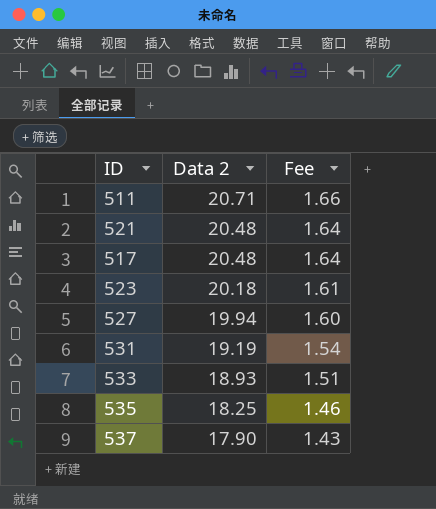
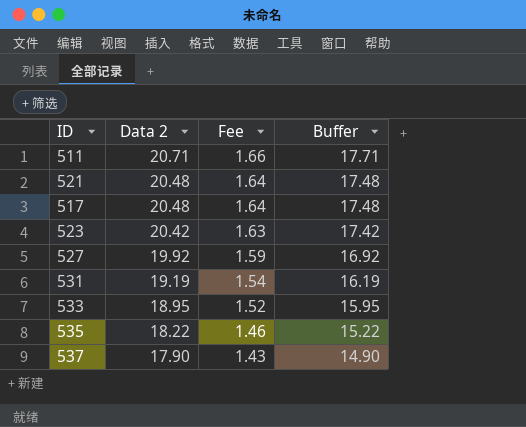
column Buffer | formula: none -> [Data 2] - 3
523 | Data 2: 20.18 -> 20.42
523 | Fee: 1.61 -> 1.63
527 | Data 2: 19.94 -> 19.92
527 | Fee: 1.60 -> 1.59
533 | Data 2: 18.93 -> 18.95
533 | Fee: 1.51 -> 1.52
535 | Data 2: 18.25 -> 18.22

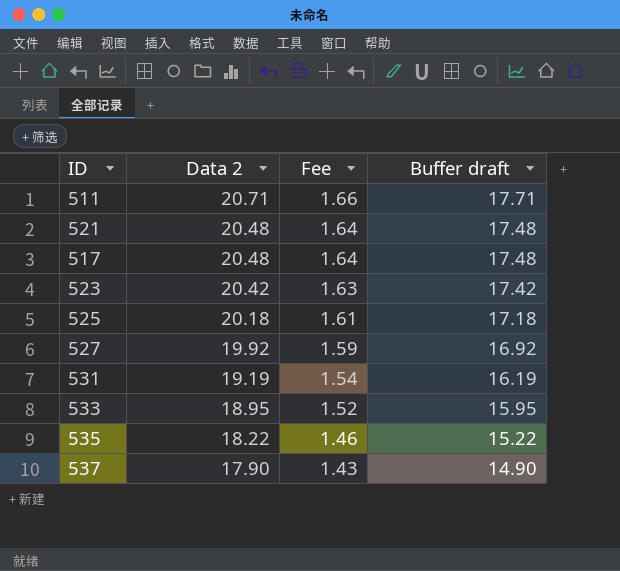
column name: Buffer -> Buffer draft
row 525: none -> 20.18 | 1.61 | 17.18

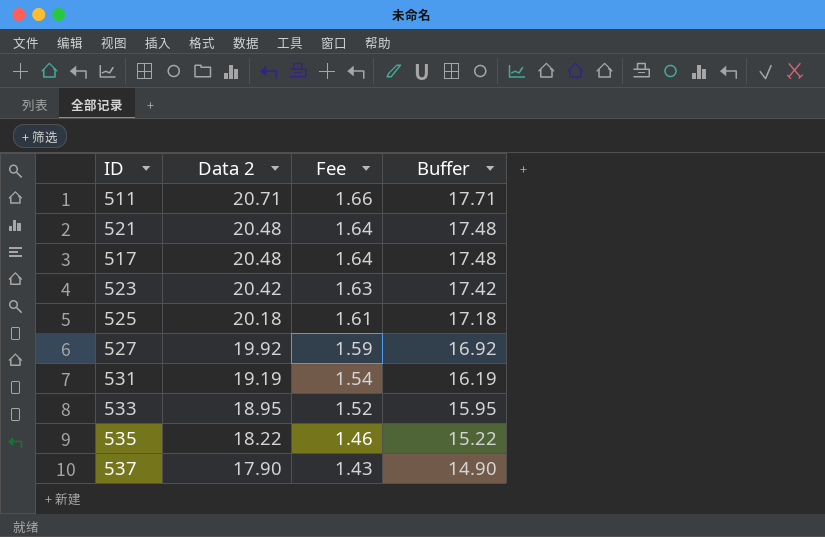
column name: Buffer draft -> Buffer

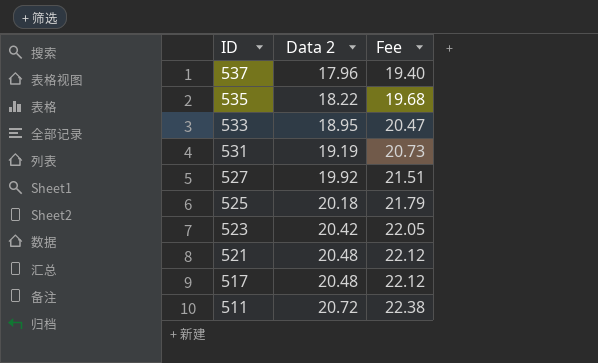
row order: Data 2 descending -> ID descending
column Buffer | formula: [Data 2] - 3 -> none
column Fee | formula: [Data 2] * 0.08 -> [Data 2] * 1.08
537 | Data 2: 17.90 -> 17.96
511 | Data 2: 20.71 -> 20.72

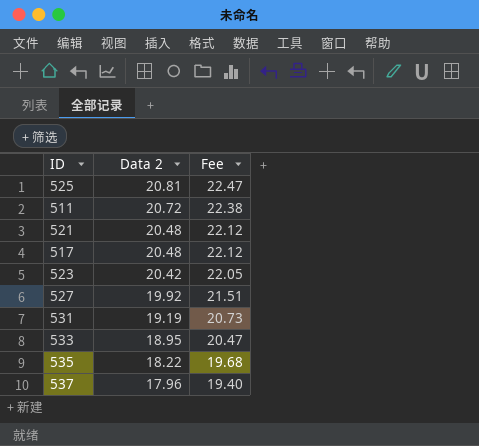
row order: ID descending -> Data 2 descending
525 | Data 2: 20.18 -> 20.81
525 | Fee: 21.79 -> 22.47

